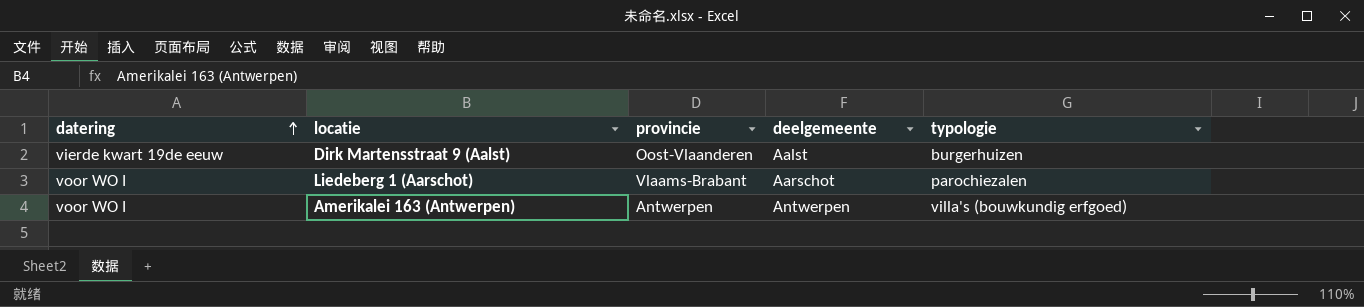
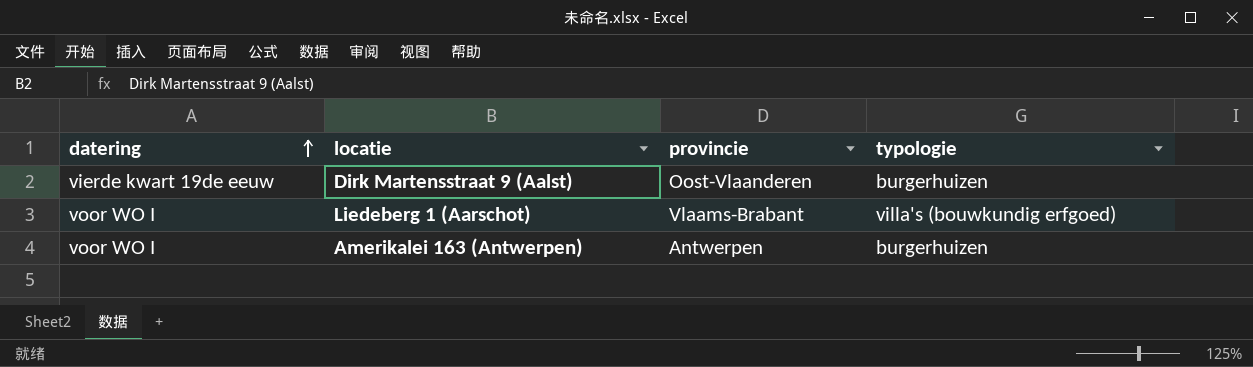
column deelgemeente | position: 4 -> none
Liedeberg 1 (Aarschot) | typologie: parochiezalen -> villa's (bouwkundig erfgoed)
Amerikalei 163 (Antwerpen) | typologie: villa's (bouwkundig erfgoed) -> burgerhuizen

